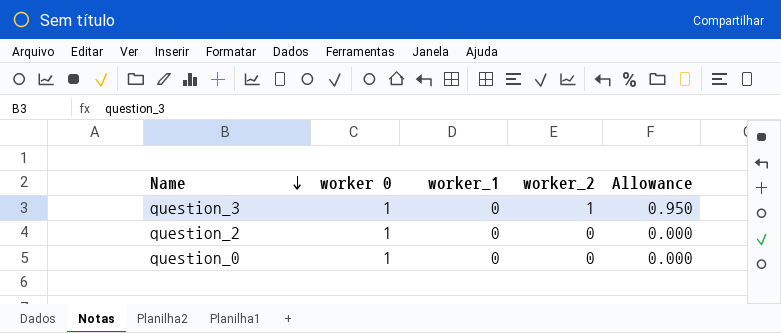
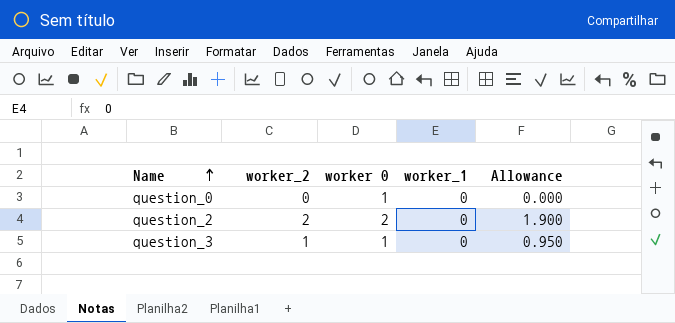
row order: Name descending -> Name ascending
column worker_2 | position: 4 -> 2
question_2 | worker_2: 0 -> 2
question_2 | worker 0: 1 -> 2
question_2 | Allowance: 0.000 -> 1.900

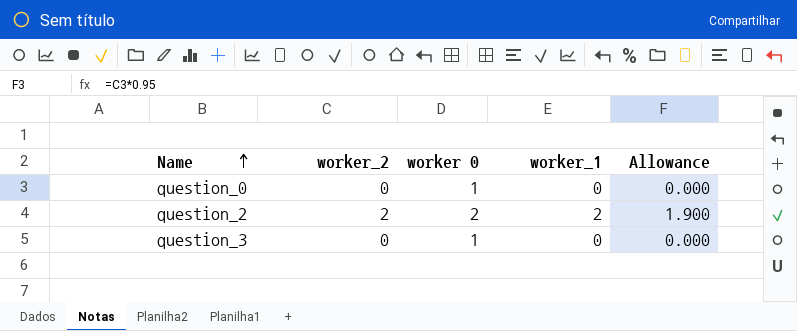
question_2 | worker_1: 0 -> 2
question_3 | worker_2: 1 -> 0
question_3 | Allowance: 0.950 -> 0.000

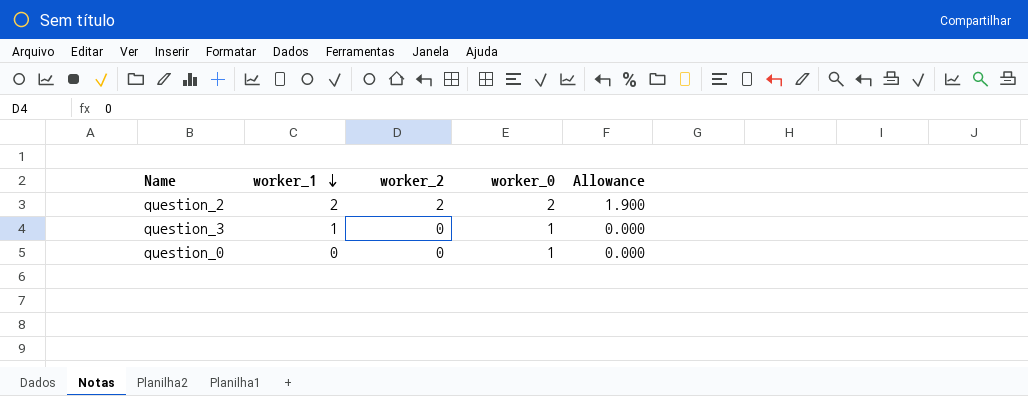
row order: Name ascending -> worker_1 descending
column worker_1 | position: 4 -> 2
column name: worker 0 -> worker_0
question_3 | worker_1: 0 -> 1

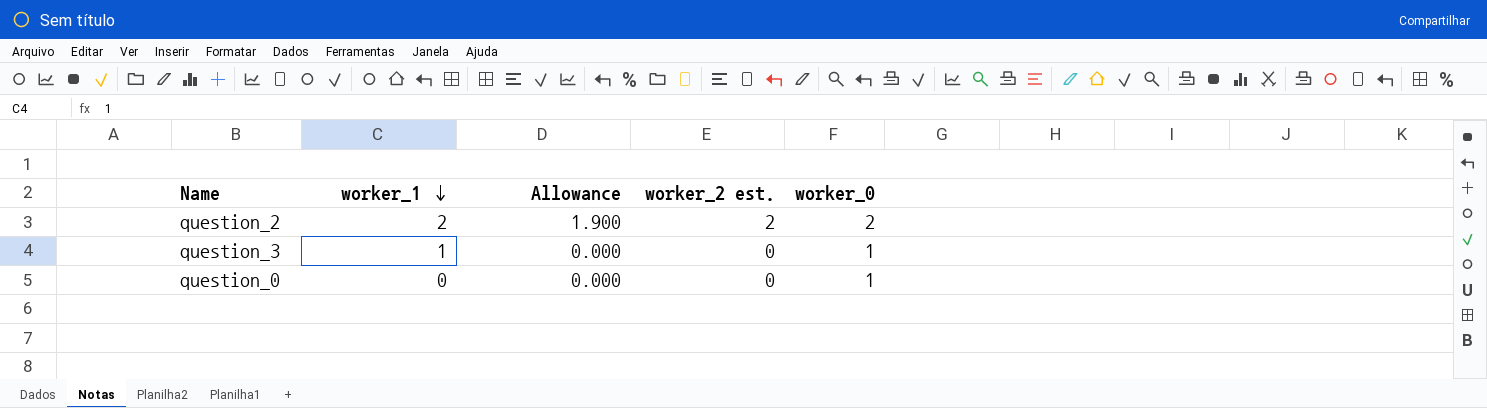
column Allowance | position: 5 -> 3
column name: worker_2 -> worker_2 est.

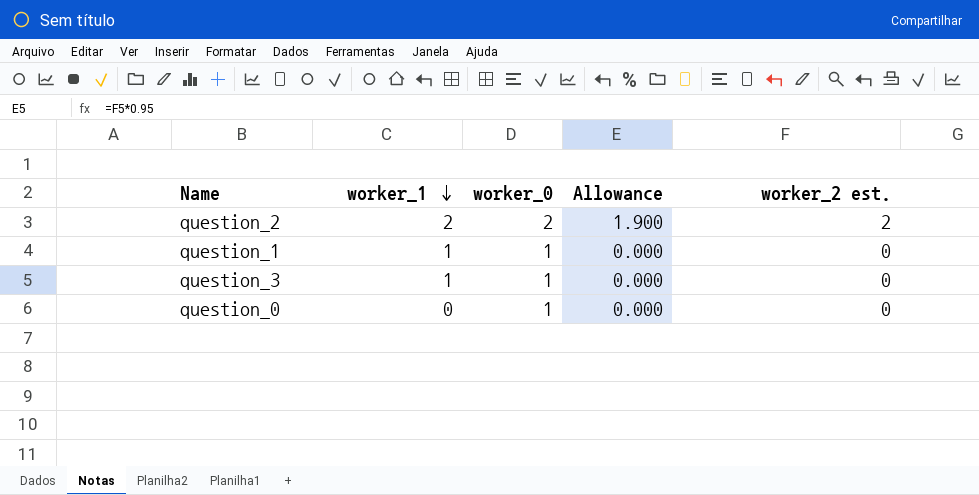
column worker_0 | position: 5 -> 3
row question_1: none -> 1 | 1 | 0.000 | 0

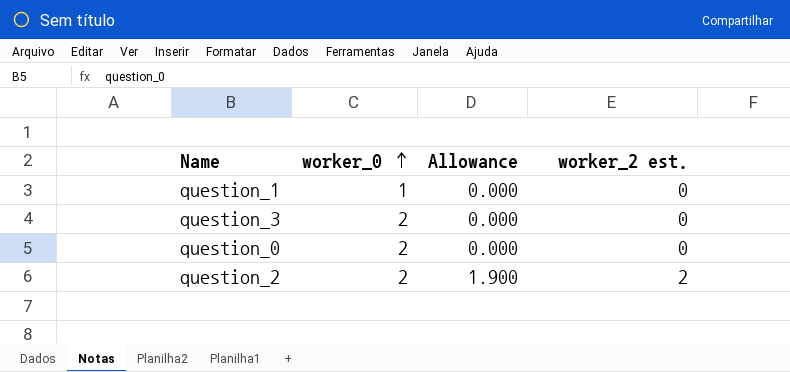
row order: worker_1 descending -> worker_0 ascending
column worker_1 | position: 2 -> none
question_3 | worker_0: 1 -> 2
question_0 | worker_0: 1 -> 2

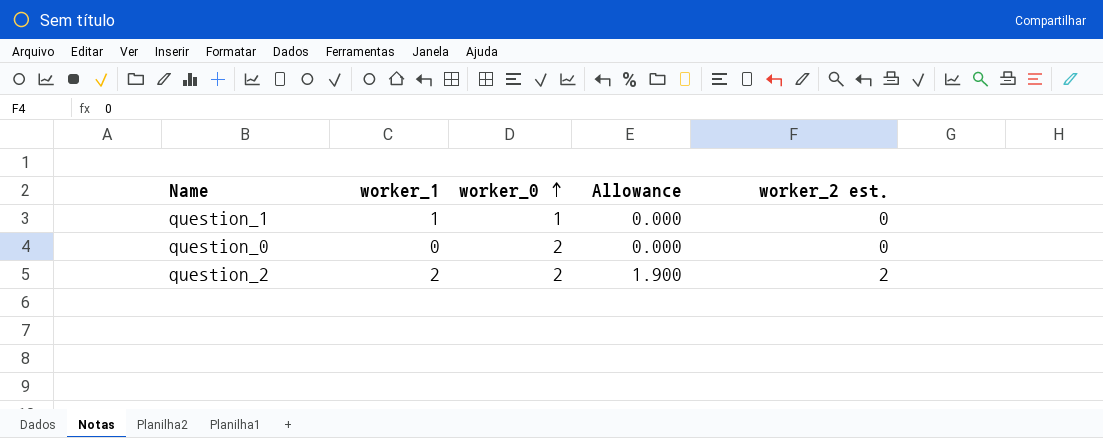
column worker_1 | position: none -> 2
row question_3: 2 | 0.000 | 0 -> none

